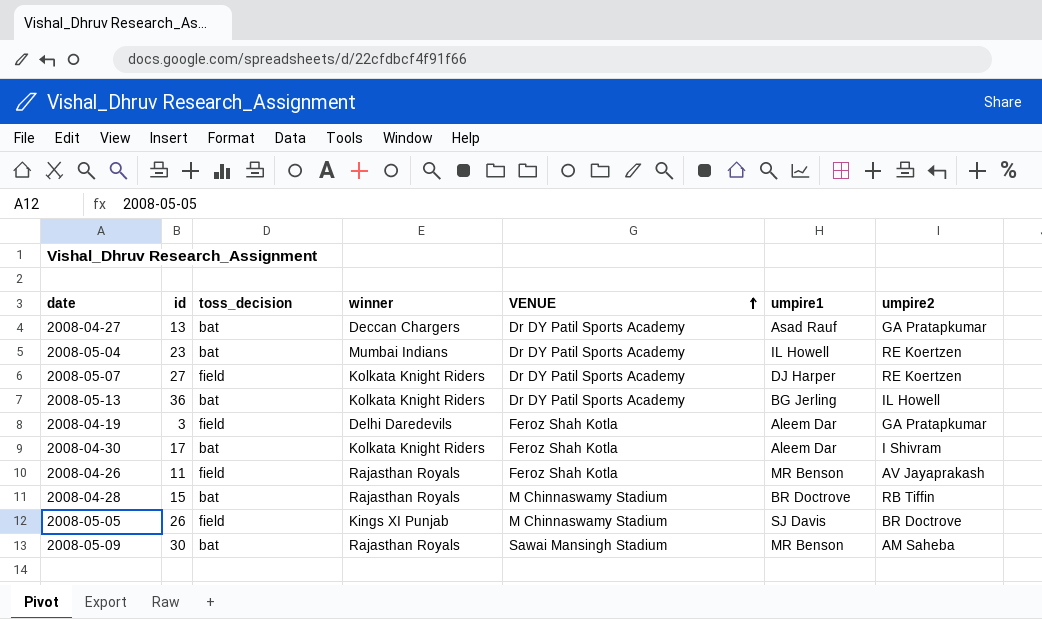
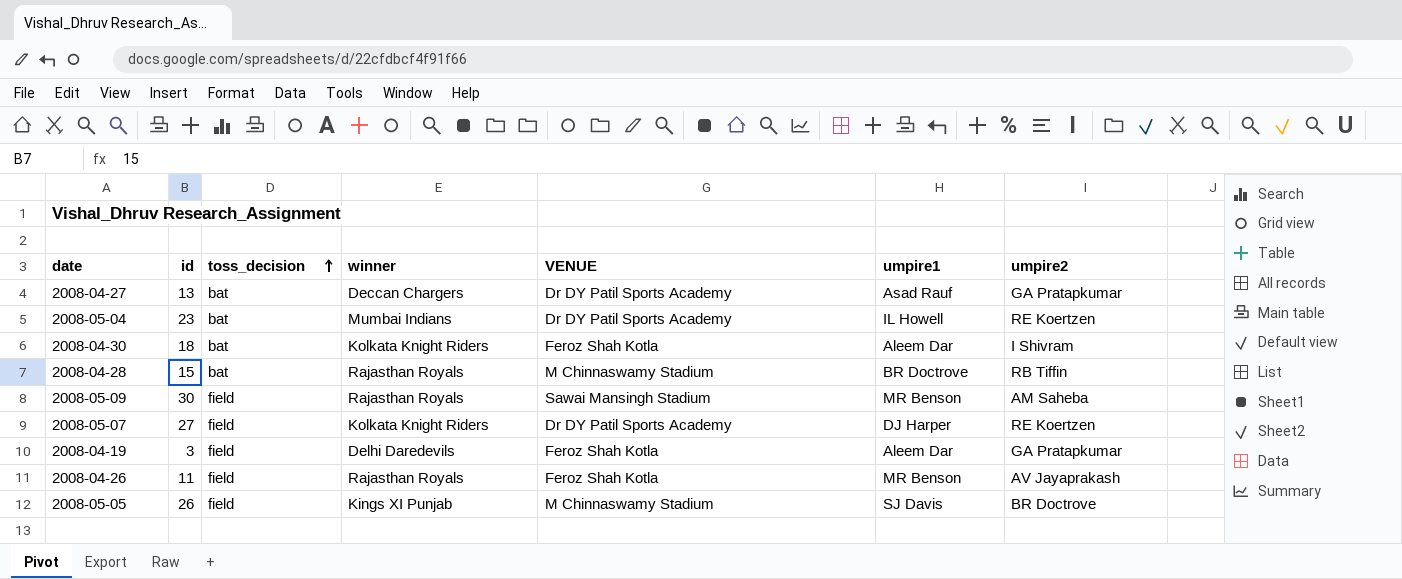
row order: VENUE ascending -> toss_decision ascending
row 2008-05-13: 36 | bat | Kolkata Knight Riders | Dr DY Patil Sports Academy | BG Jerling | IL Howell -> none
2008-04-30 | id: 17 -> 18
2008-05-09 | toss_decision: bat -> field

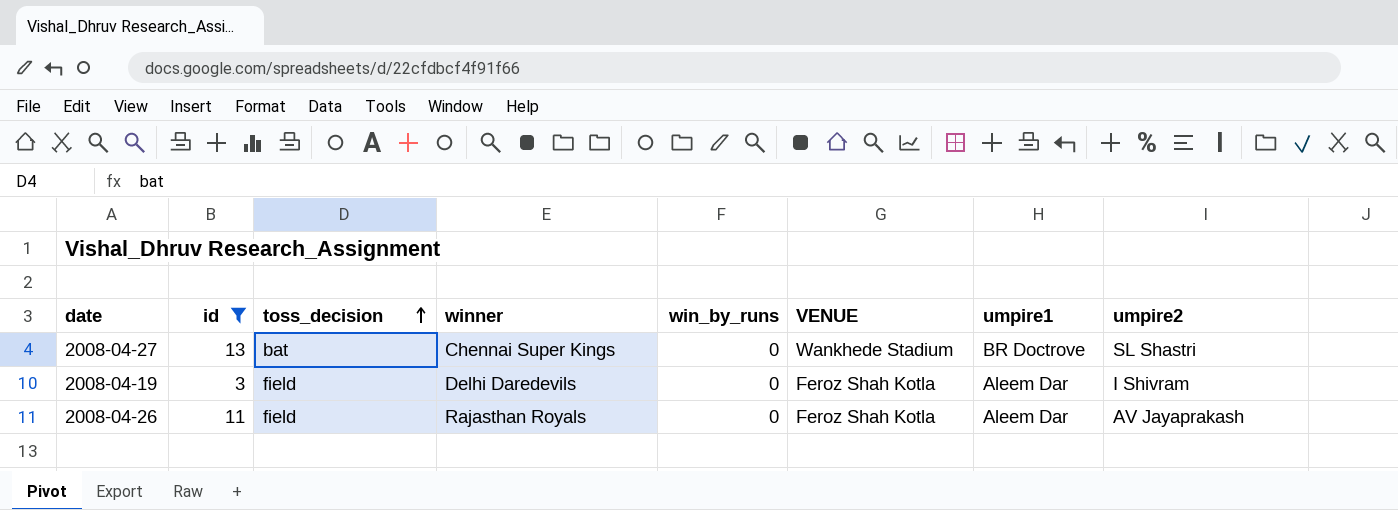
filter: none -> id <= 13
column win_by_runs | position: none -> 5
2008-04-27 | winner: Deccan Chargers -> Chennai Super Kings
2008-04-27 | VENUE: Dr DY Patil Sports Academy -> Wankhede Stadium
2008-04-27 | umpire1: Asad Rauf -> BR Doctrove
2008-04-27 | umpire2: GA Pratapkumar -> SL Shastri
2008-04-19 | umpire2: GA Pratapkumar -> I Shivram
2008-04-26 | umpire1: MR Benson -> Aleem Dar

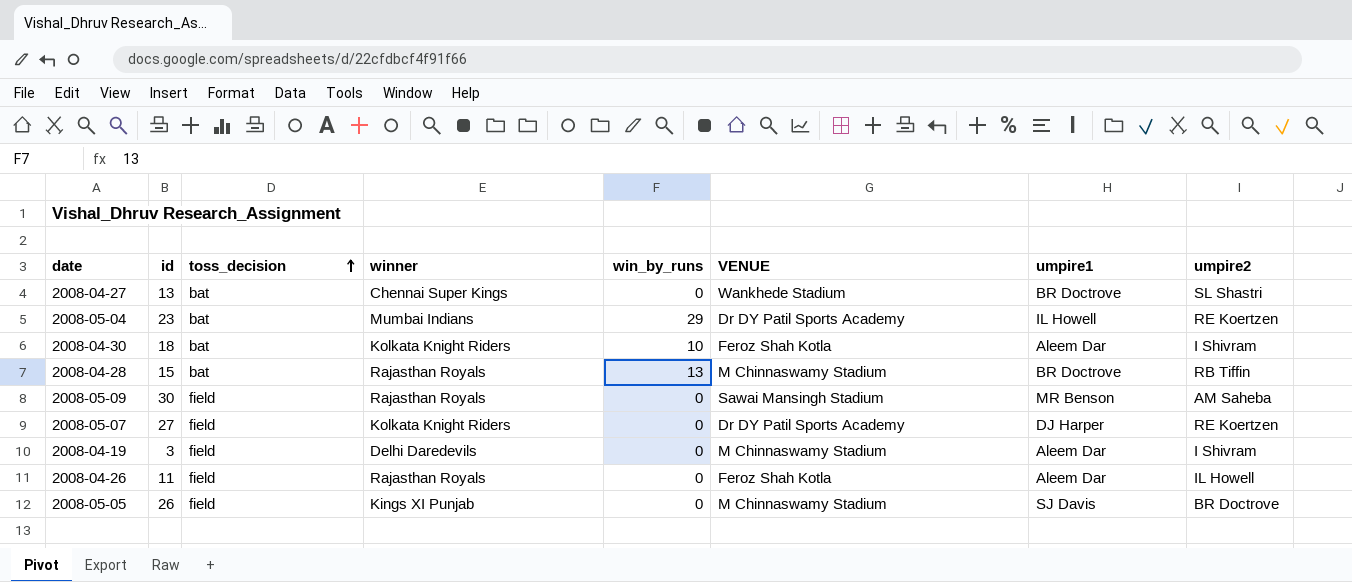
filter: id <= 13 -> none
2008-04-19 | VENUE: Feroz Shah Kotla -> M Chinnaswamy Stadium
2008-04-26 | umpire2: AV Jayaprakash -> IL Howell

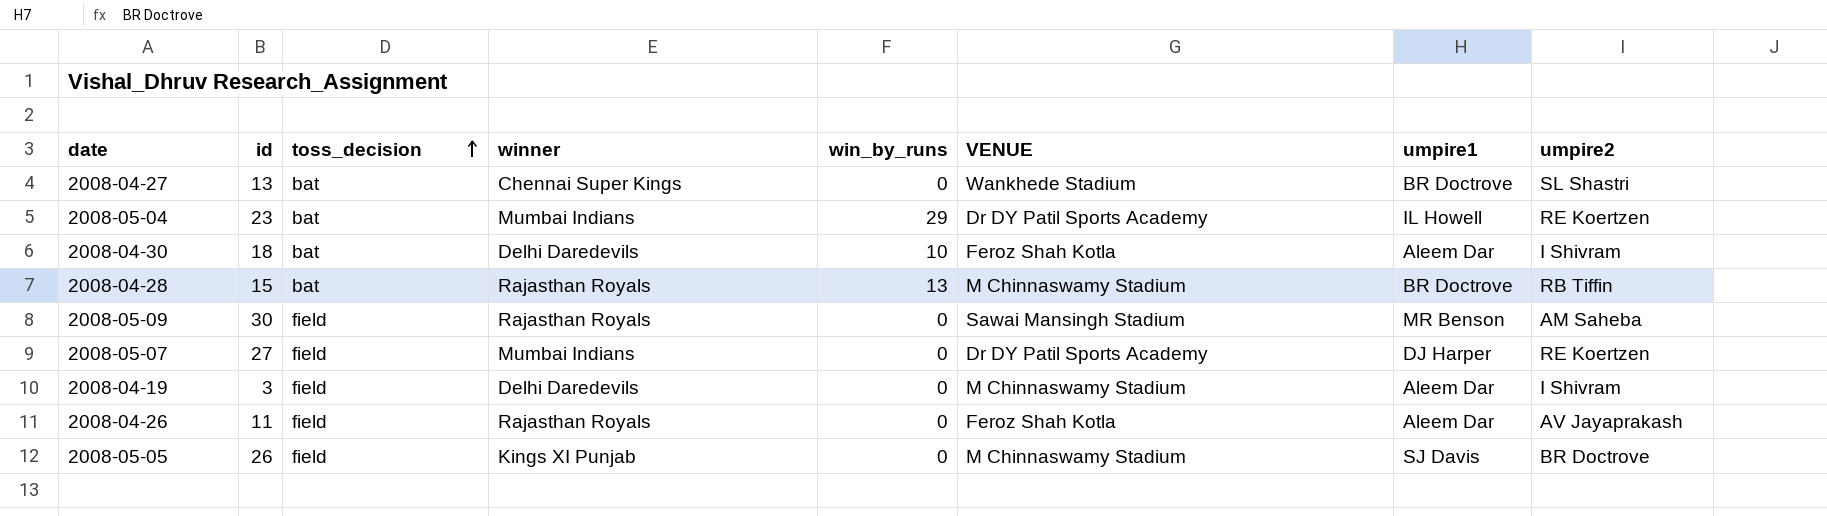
2008-04-30 | winner: Kolkata Knight Riders -> Delhi Daredevils
2008-05-07 | winner: Kolkata Knight Riders -> Mumbai Indians
2008-04-26 | umpire2: IL Howell -> AV Jayaprakash

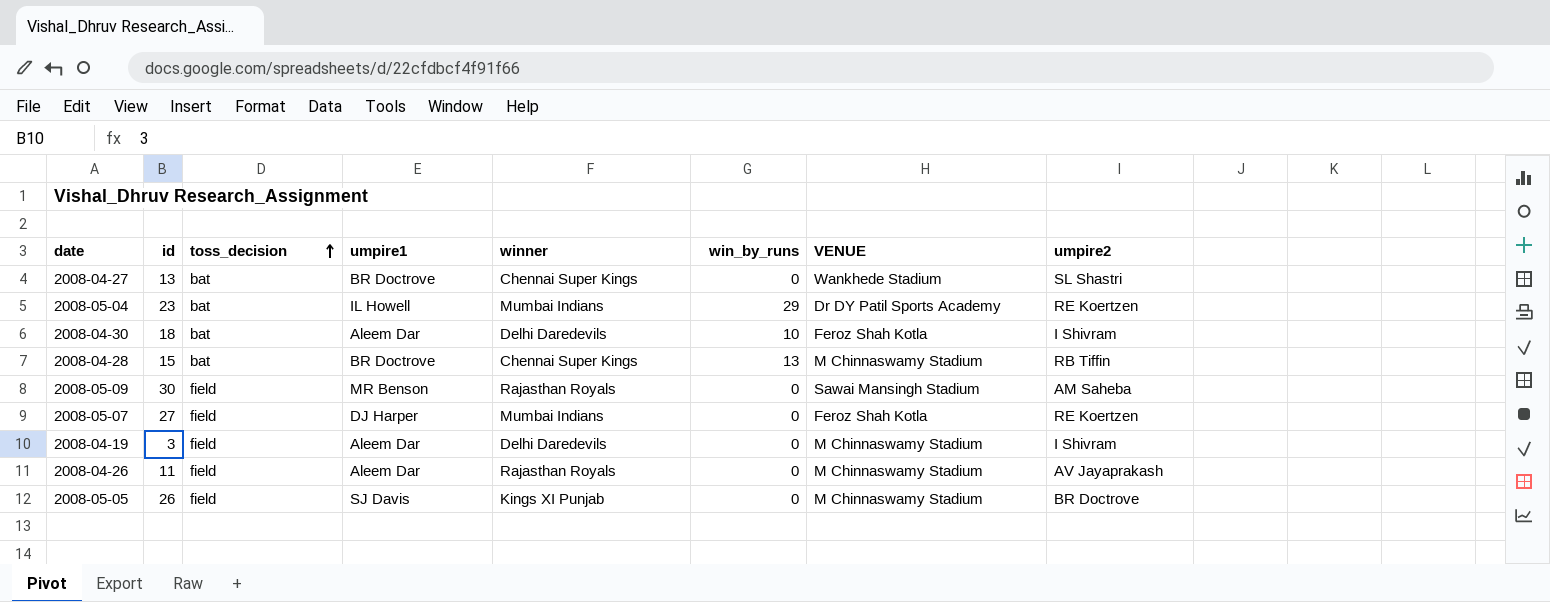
column umpire1 | position: 7 -> 4
2008-04-28 | winner: Rajasthan Royals -> Chennai Super Kings
2008-05-07 | VENUE: Dr DY Patil Sports Academy -> Feroz Shah Kotla
2008-04-26 | VENUE: Feroz Shah Kotla -> M Chinnaswamy Stadium

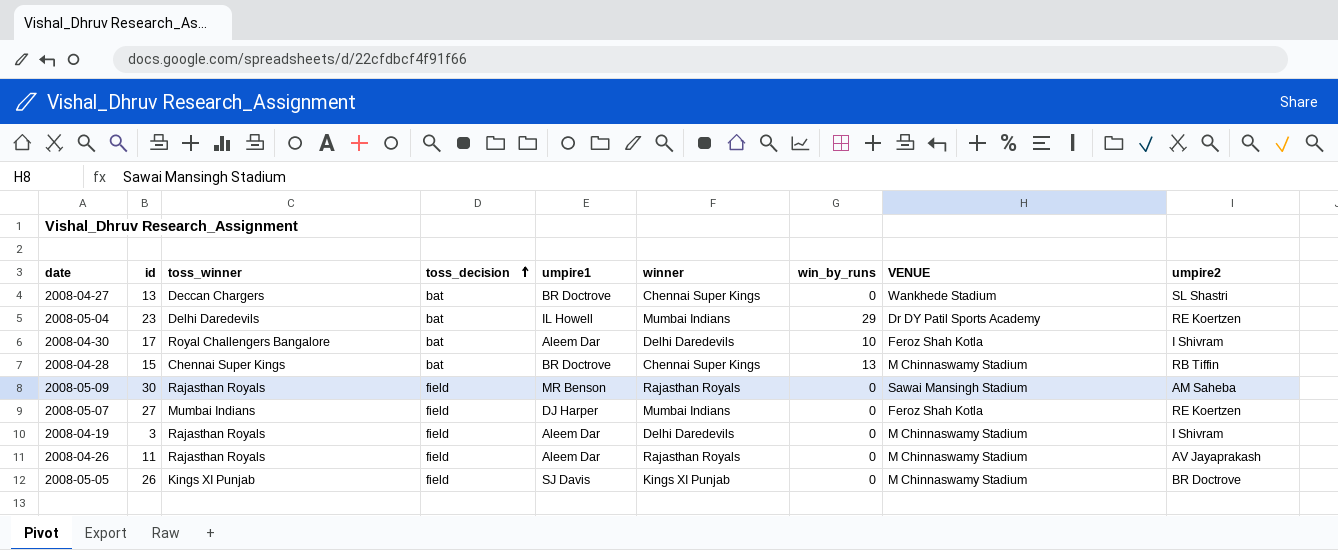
column toss_winner | position: none -> 3
2008-04-30 | id: 18 -> 17

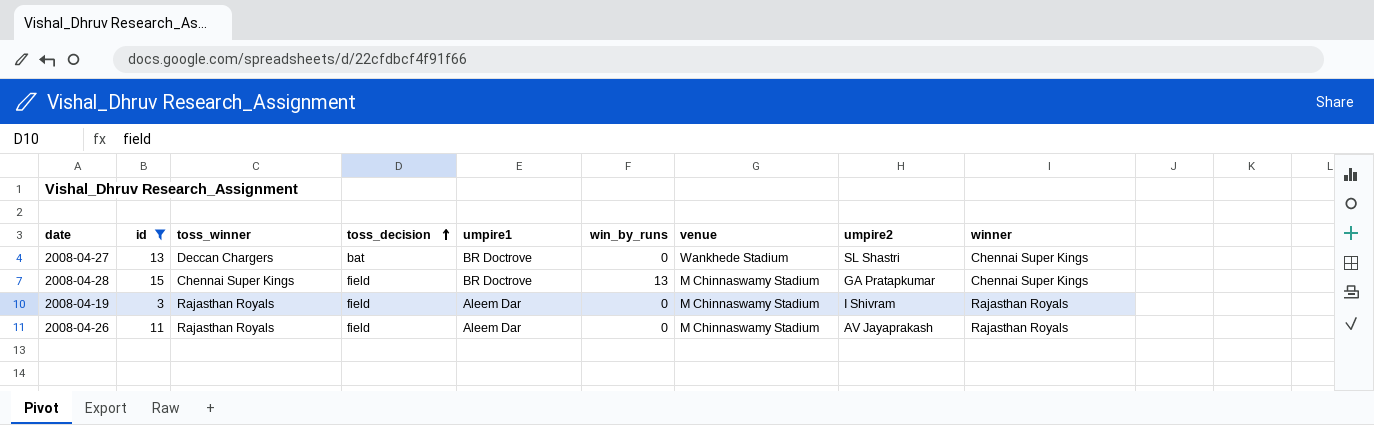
filter: none -> id <= 15
column name: VENUE -> venue
column winner | position: 6 -> 9
2008-04-28 | toss_decision: bat -> field
2008-04-28 | umpire2: RB Tiffin -> GA Pratapkumar
2008-04-19 | winner: Delhi Daredevils -> Rajasthan Royals

